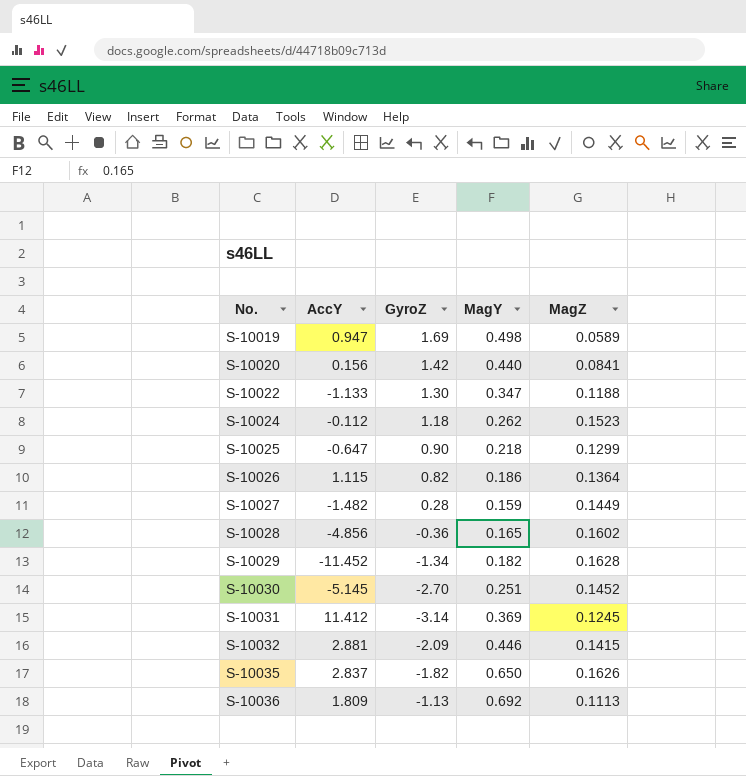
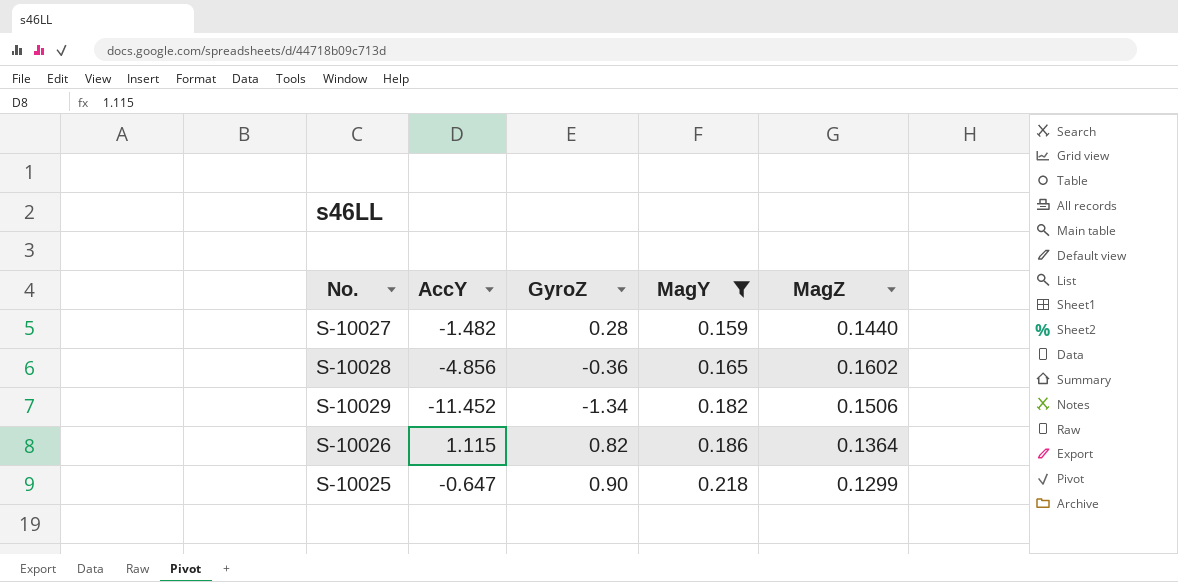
filter: none -> MagY <= 0.218
row order: No. ascending -> MagY ascending
S-10027 | MagZ: 0.1449 -> 0.1440
S-10029 | MagZ: 0.1628 -> 0.1506

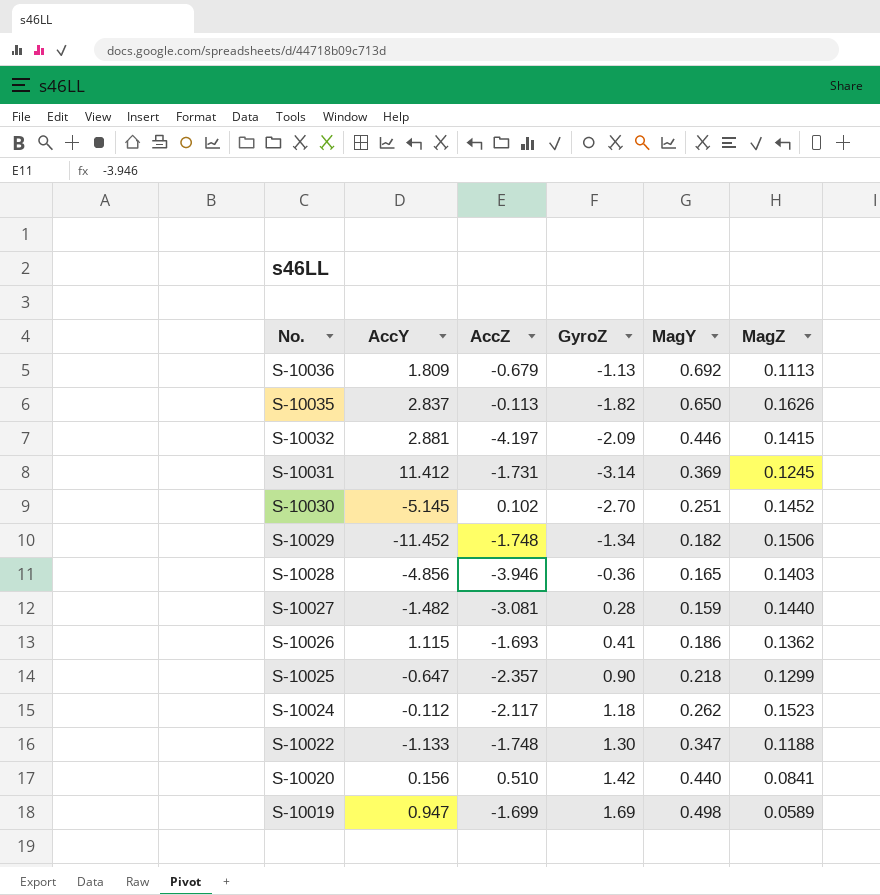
filter: MagY <= 0.218 -> none
row order: MagY ascending -> No. descending
column AccZ | position: none -> 3
S-10028 | MagZ: 0.1602 -> 0.1403
S-10026 | GyroZ: 0.82 -> 0.41
S-10026 | MagZ: 0.1364 -> 0.1362

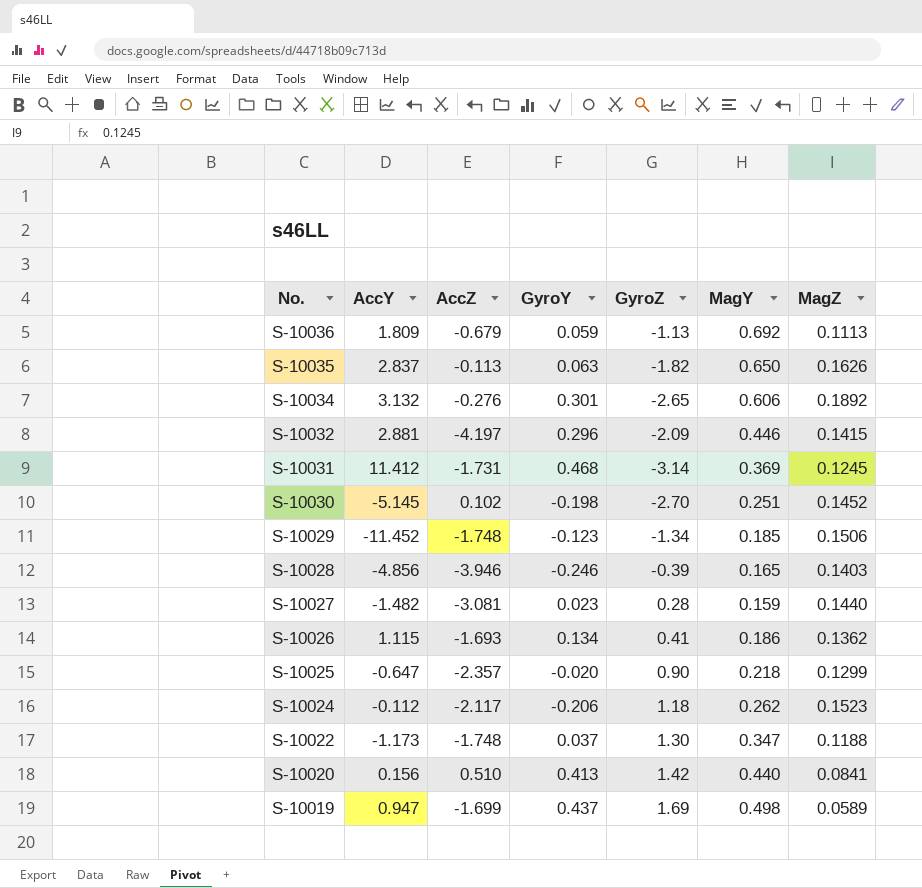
column GyroY | position: none -> 4
row S-10034: none -> 3.132 | -0.276 | 0.301 | -2.65 | 0.606 | 0.1892
S-10029 | MagY: 0.182 -> 0.185
S-10028 | GyroZ: -0.36 -> -0.39
S-10022 | AccY: -1.133 -> -1.173

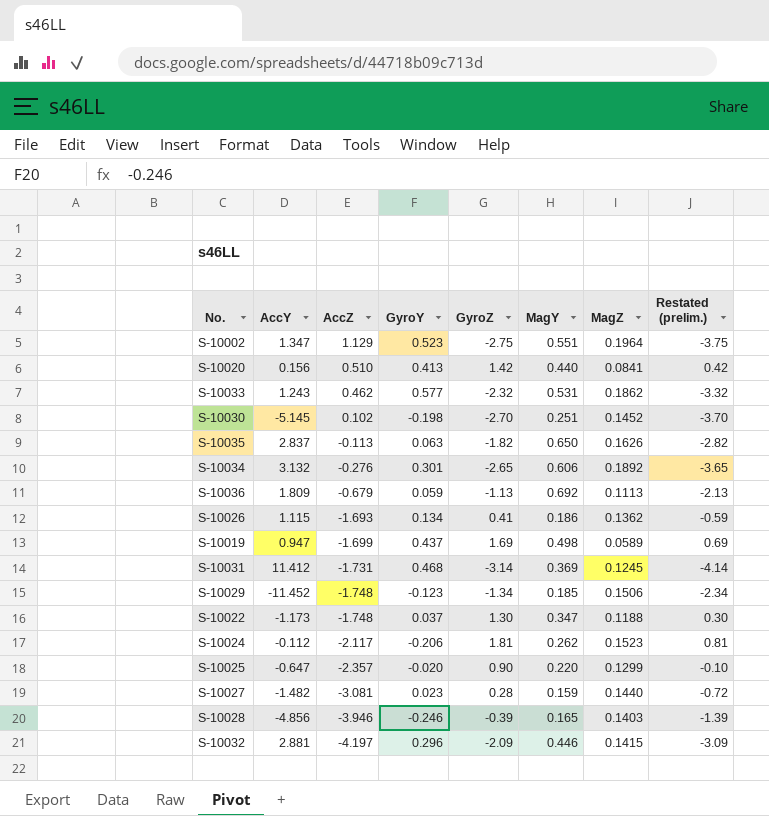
row order: No. descending -> AccZ descending
column Restated (prelim.) | formula: none -> [GyroZ] - 1
row S-10002: none -> 1.347 | 1.129 | 0.523 | -2.75 | 0.551 | 0.1964 | -3.75
row S-10033: none -> 1.243 | 0.462 | 0.577 | -2.32 | 0.531 | 0.1862 | -3.32
S-10024 | GyroZ: 1.18 -> 1.81
S-10025 | MagY: 0.218 -> 0.220

